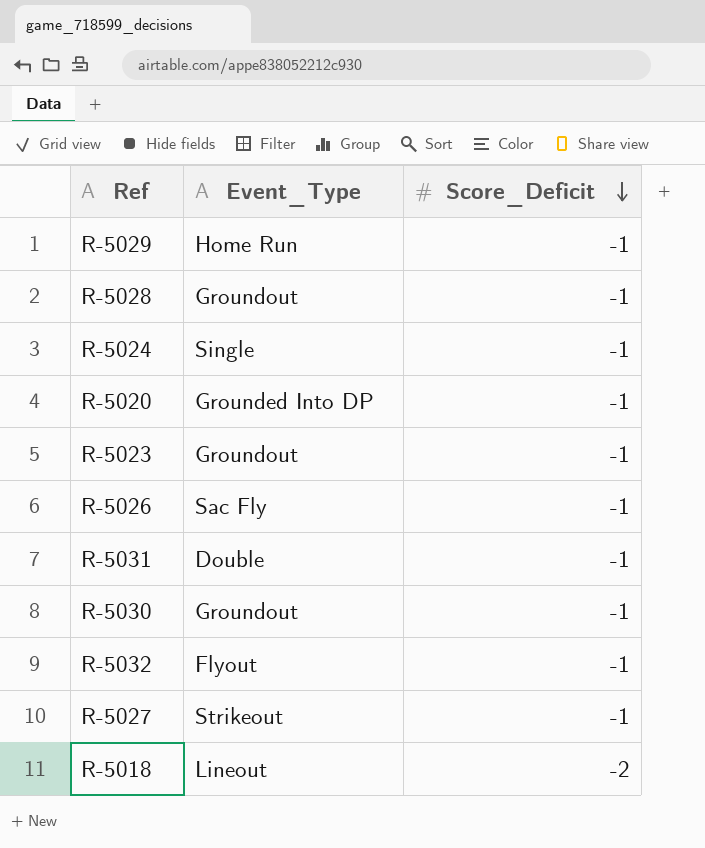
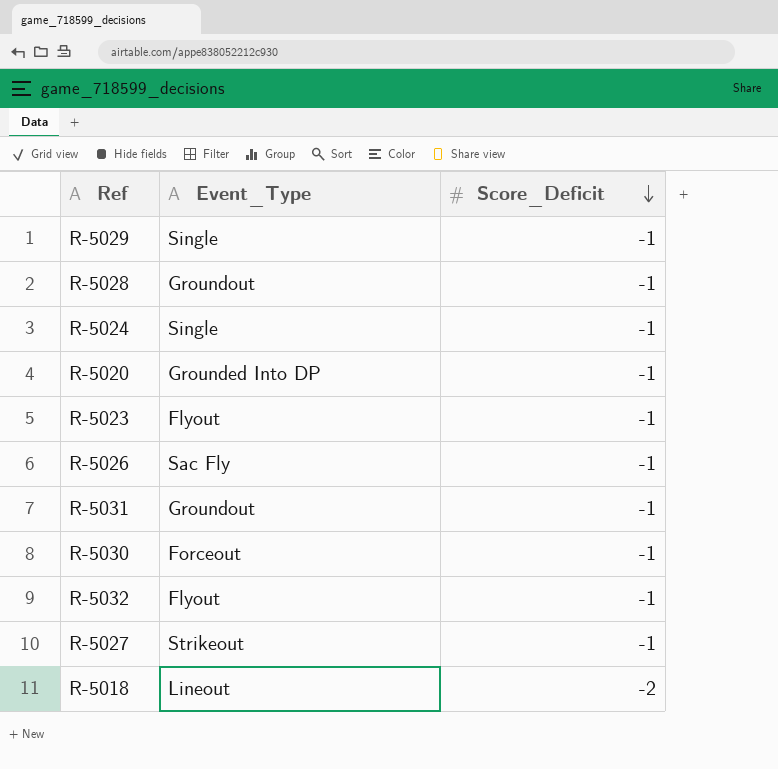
R-5029 | Event_Type: Home Run -> Single
R-5023 | Event_Type: Groundout -> Flyout
R-5031 | Event_Type: Double -> Groundout
R-5030 | Event_Type: Groundout -> Forceout

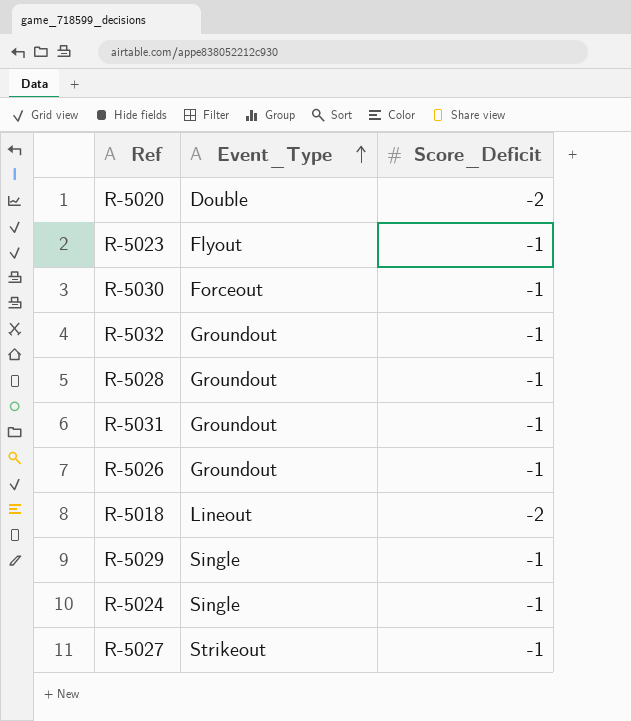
row order: Score_Deficit descending -> Event_Type ascending
R-5020 | Event_Type: Grounded Into DP -> Double
R-5020 | Score_Deficit: -1 -> -2
R-5032 | Event_Type: Flyout -> Groundout
R-5026 | Event_Type: Sac Fly -> Groundout

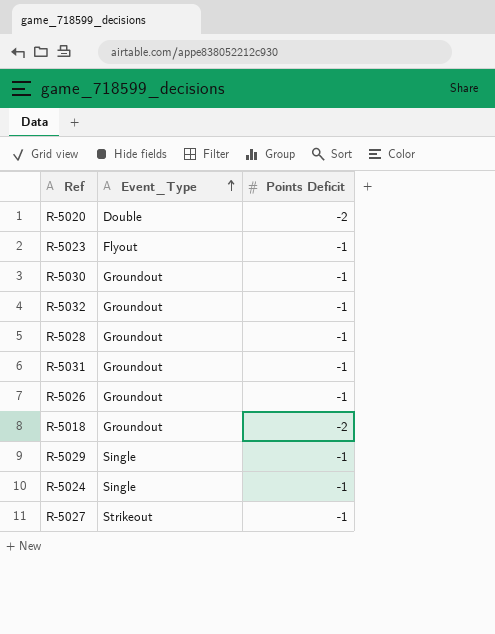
column name: Score_Deficit -> Points Deficit
R-5030 | Event_Type: Forceout -> Groundout
R-5018 | Event_Type: Lineout -> Groundout

